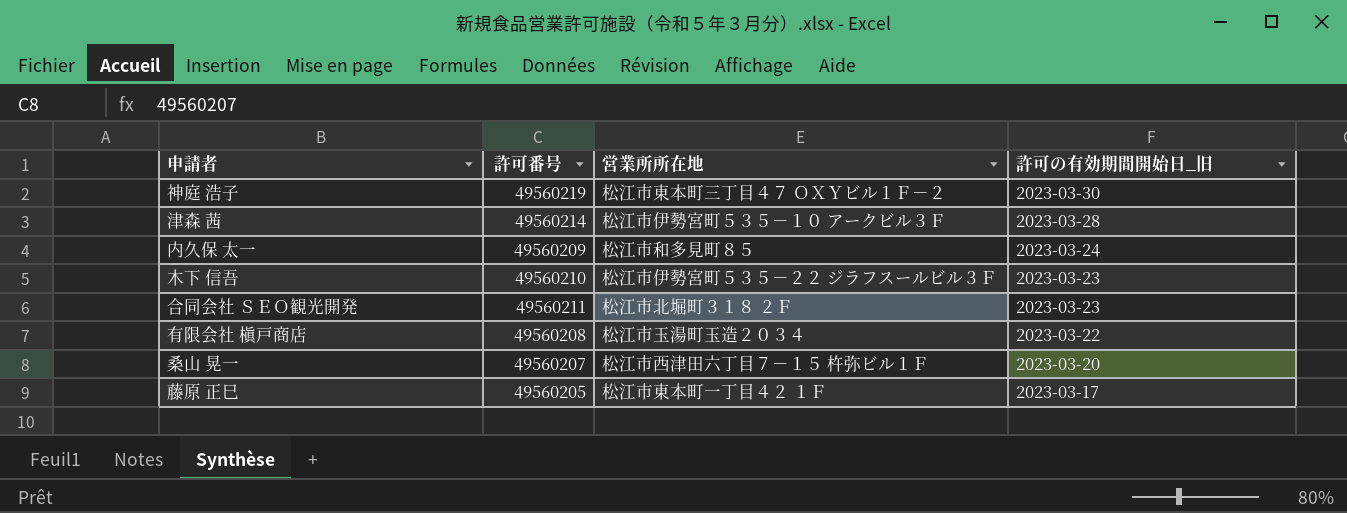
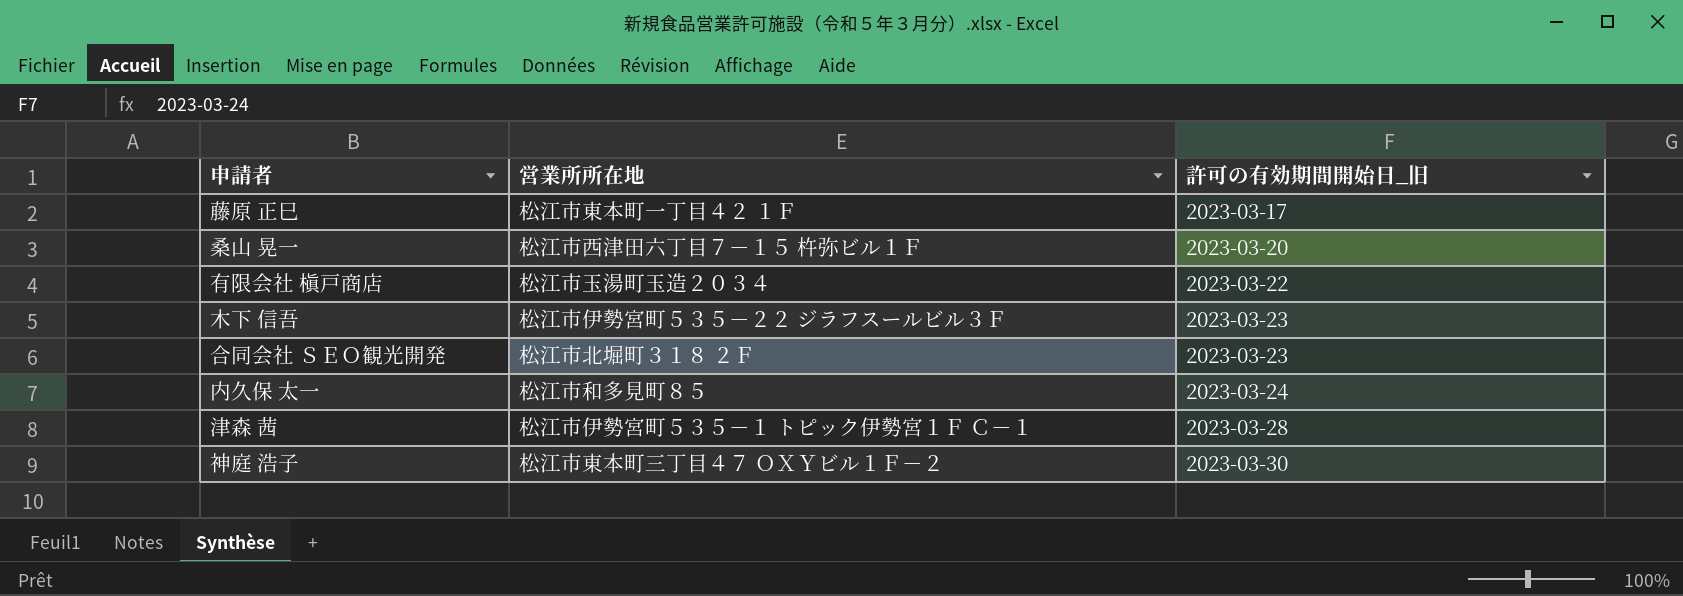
row order: 許可の有効期間開始日_旧 descending -> 許可の有効期間開始日_旧 ascending
column 許可番号 | position: 2 -> none
津森 茜 | 営業所所在地: 松江市伊勢宮町５３５－１０ アークビル３Ｆ -> 松江市伊勢宮町５３５－１ トピック伊勢宮１Ｆ Ｃ－１

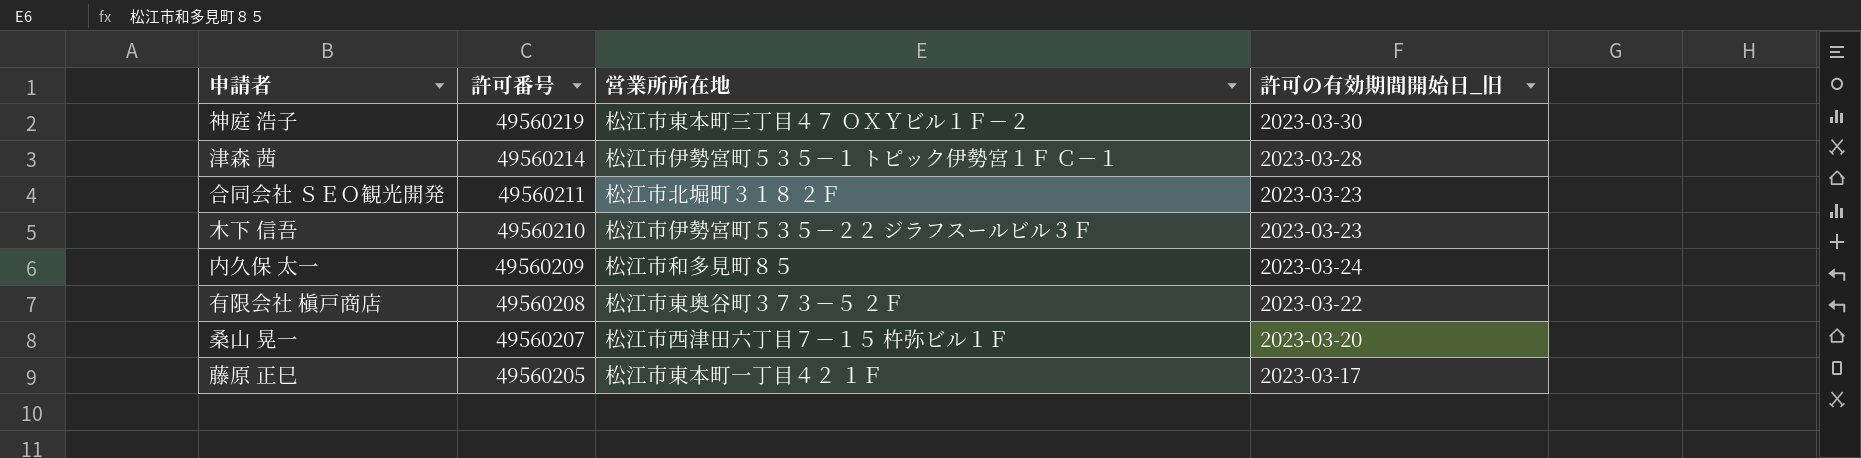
row order: 許可の有効期間開始日_旧 ascending -> 許可番号 descending
column 許可番号 | position: none -> 2
有限会社 槇戸商店 | 営業所所在地: 松江市玉湯町玉造２０３４ -> 松江市東奥谷町３７３－５ ２Ｆ

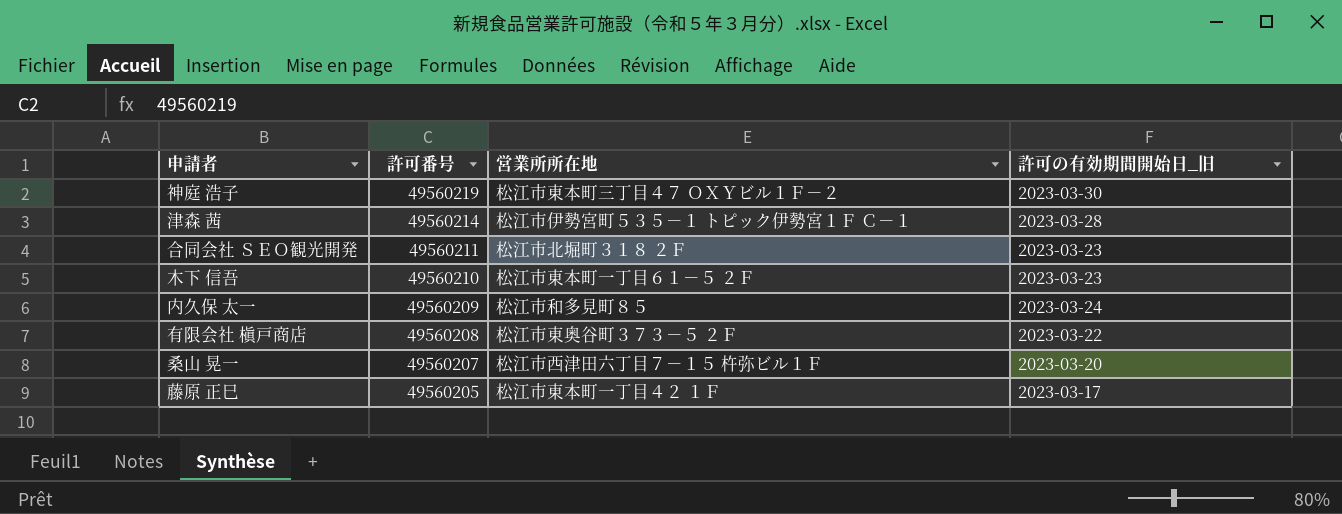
木下 信吾 | 営業所所在地: 松江市伊勢宮町５３５－２２ ジラフスールビル３Ｆ -> 松江市東本町一丁目６１－５ ２Ｆ

